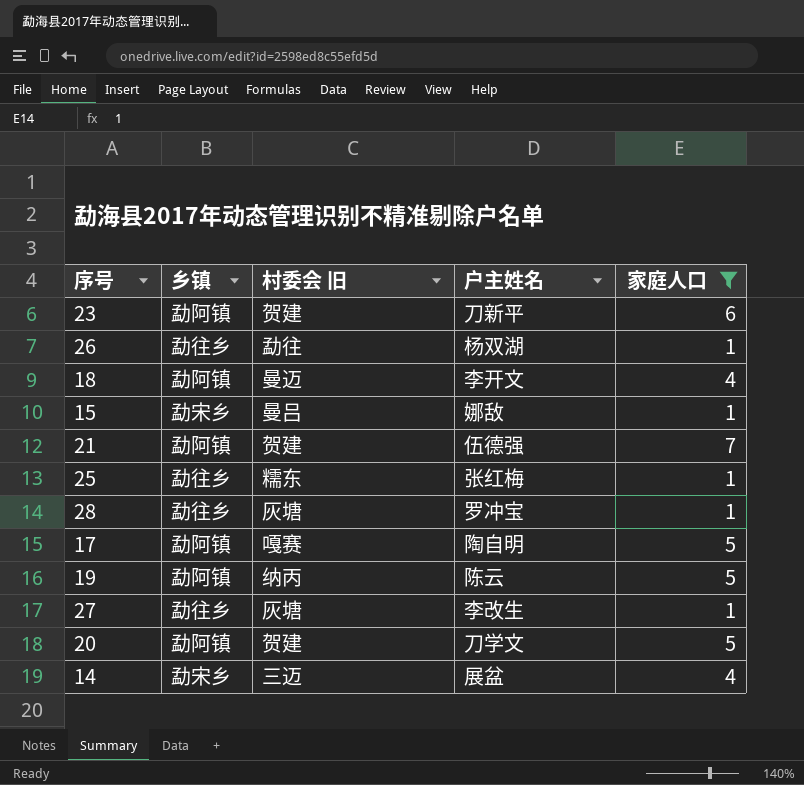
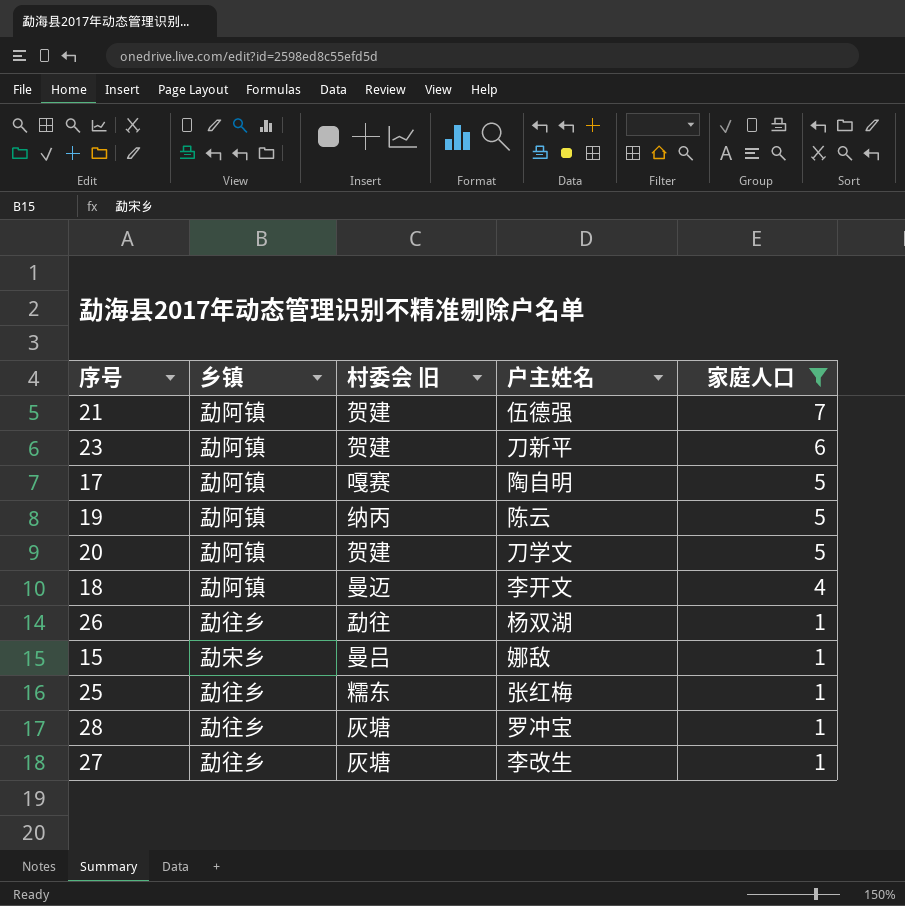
row order: none -> 家庭人口 descending
row 14: 勐宋乡 | 三迈 | 展盆 | 4 -> none

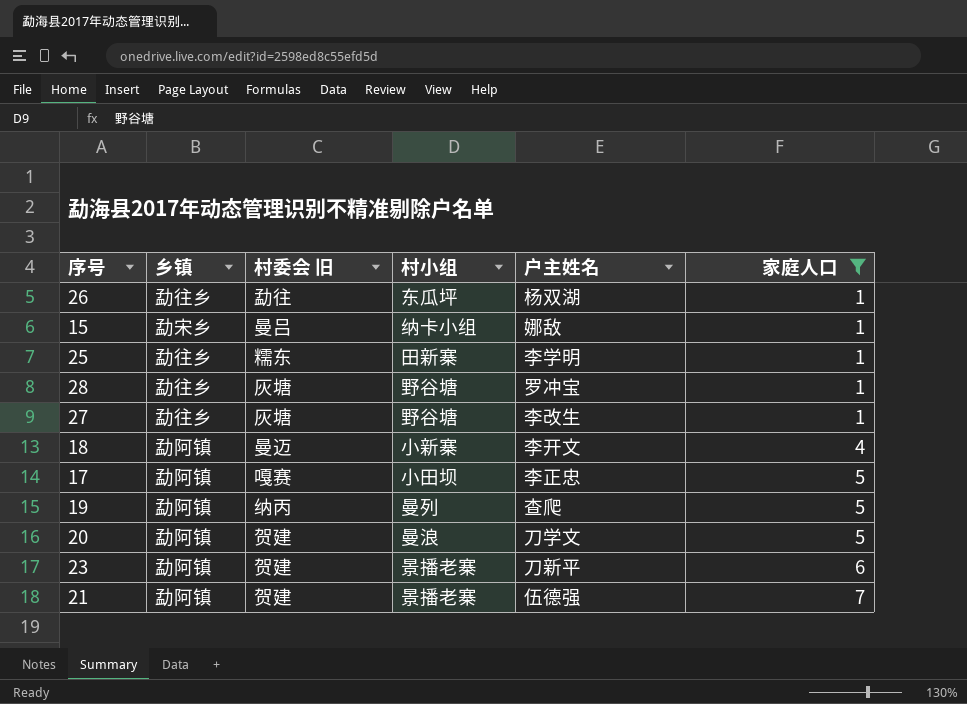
row order: 家庭人口 descending -> 家庭人口 ascending
column 村小组 | position: none -> 4
25 | 户主姓名: 张红梅 -> 李学明
17 | 户主姓名: 陶自明 -> 李正忠
19 | 户主姓名: 陈云 -> 查爬

